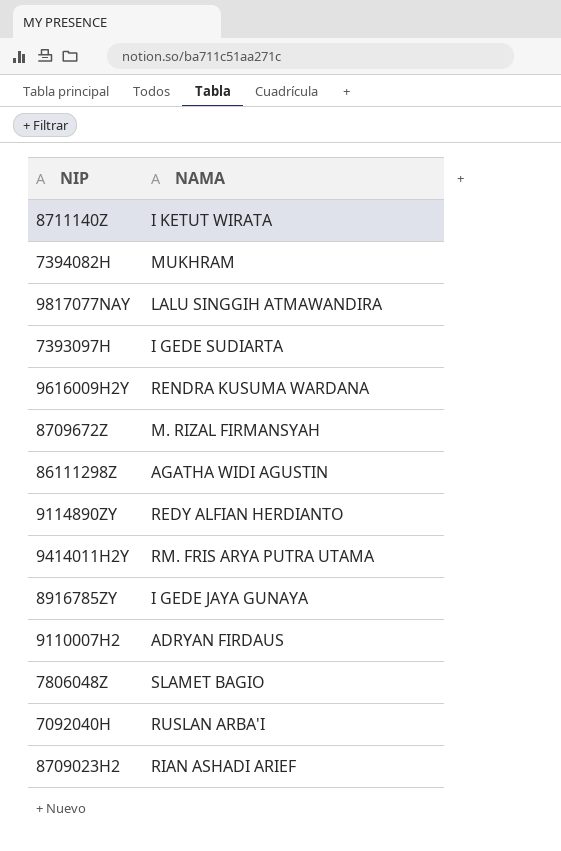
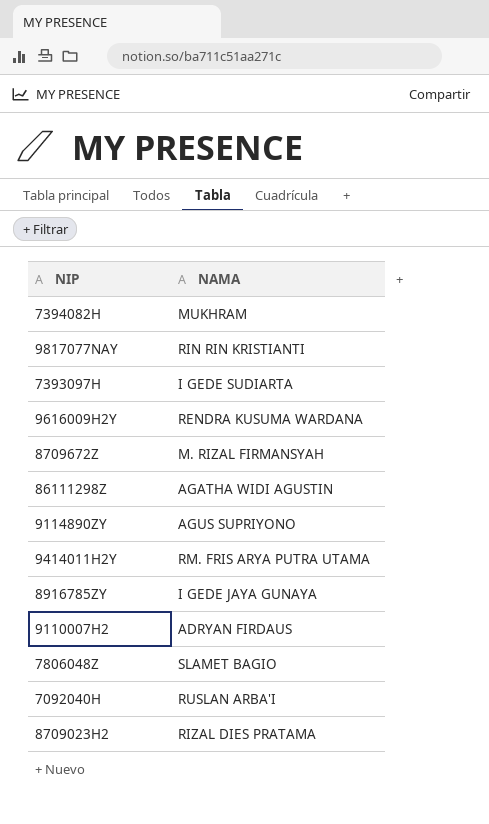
row 8711140Z: I KETUT WIRATA -> none
9817077NAY | NAMA: LALU SINGGIH ATMAWANDIRA -> RIN RIN KRISTIANTI
9114890ZY | NAMA: REDY ALFIAN HERDIANTO -> AGUS SUPRIYONO
8709023H2 | NAMA: RIAN ASHADI ARIEF -> RIZAL DIES PRATAMA

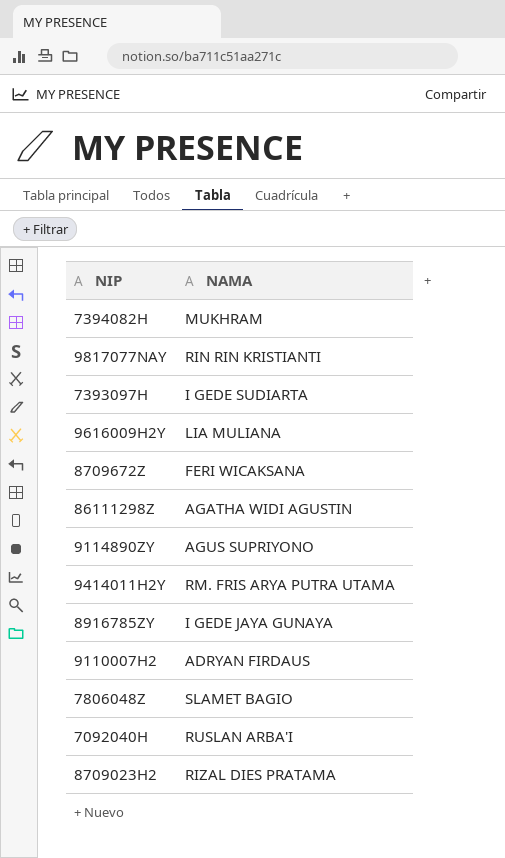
9616009H2Y | NAMA: RENDRA KUSUMA WARDANA -> LIA MULIANA
8709672Z | NAMA: M. RIZAL FIRMANSYAH -> FERI WICAKSANA

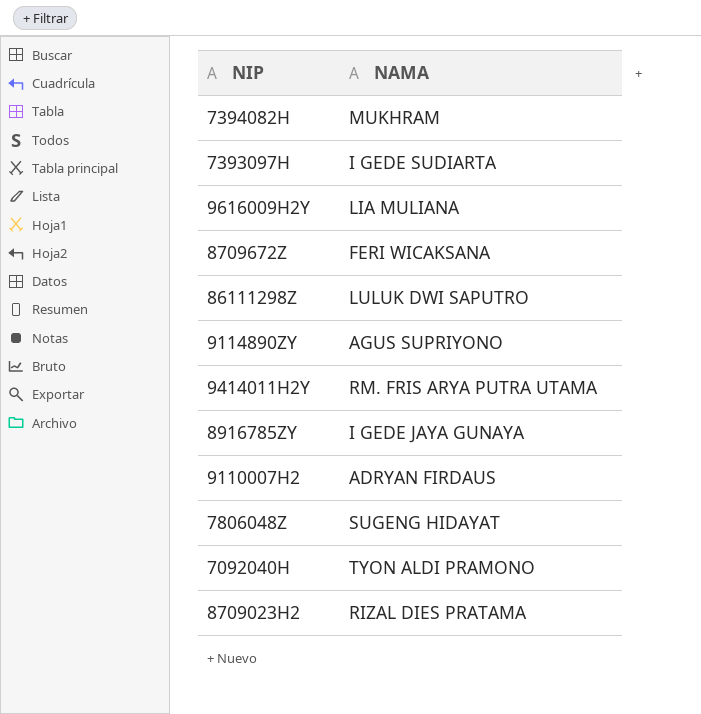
row 9817077NAY: RIN RIN KRISTIANTI -> none
86111298Z | NAMA: AGATHA WIDI AGUSTIN -> LULUK DWI SAPUTRO
7806048Z | NAMA: SLAMET BAGIO -> SUGENG HIDAYAT
7092040H | NAMA: RUSLAN ARBA'I -> TYON ALDI PRAMONO

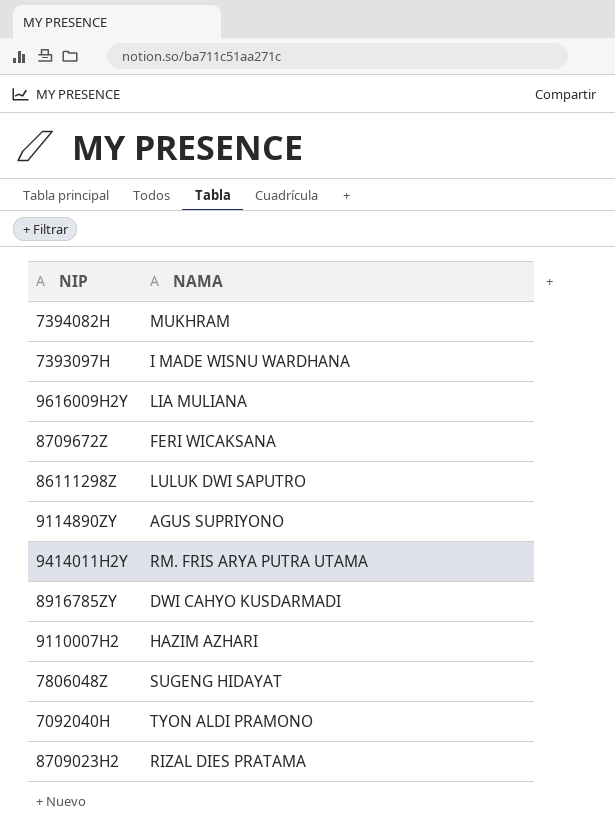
7393097H | NAMA: I GEDE SUDIARTA -> I MADE WISNU WARDHANA
8916785ZY | NAMA: I GEDE JAYA GUNAYA -> DWI CAHYO KUSDARMADI
9110007H2 | NAMA: ADRYAN FIRDAUS -> HAZIM AZHARI

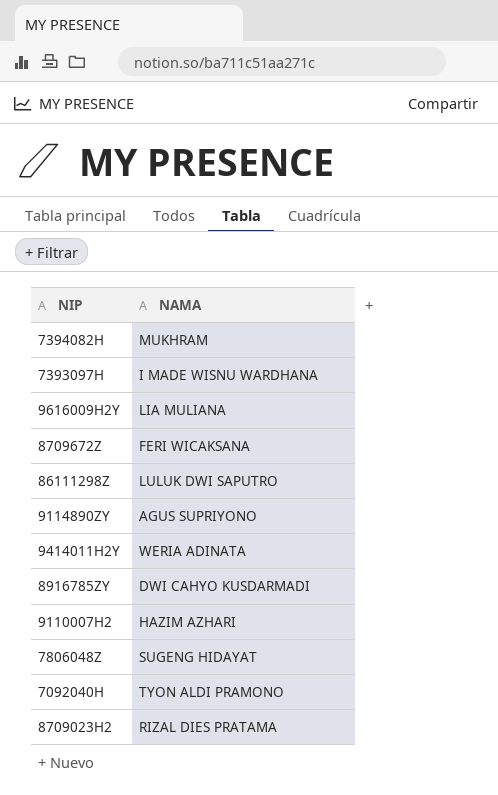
9414011H2Y | NAMA: RM. FRIS ARYA PUTRA UTAMA -> WERIA ADINATA

